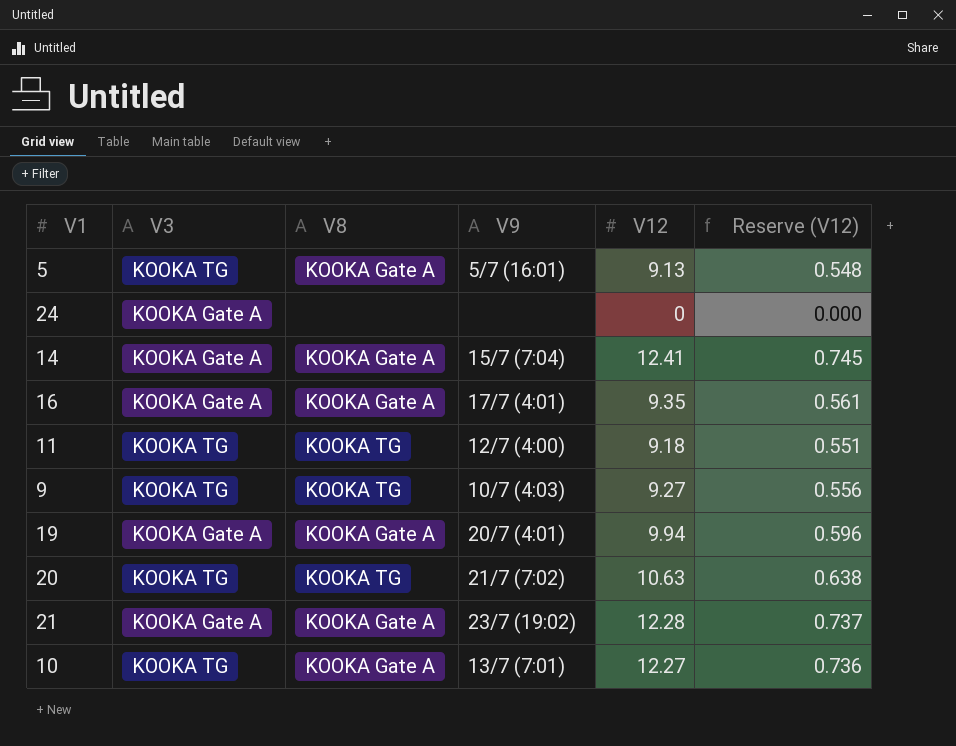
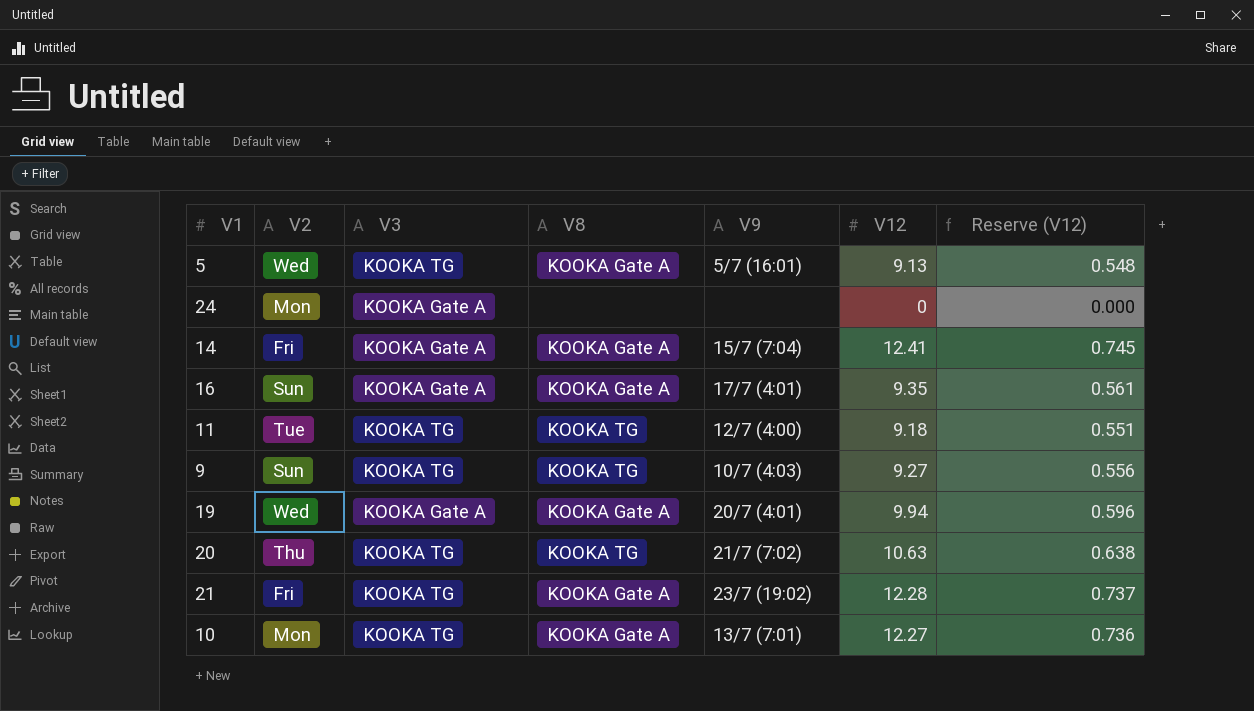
column V2 | position: none -> 2
21 | V3: KOOKA Gate A -> KOOKA TG

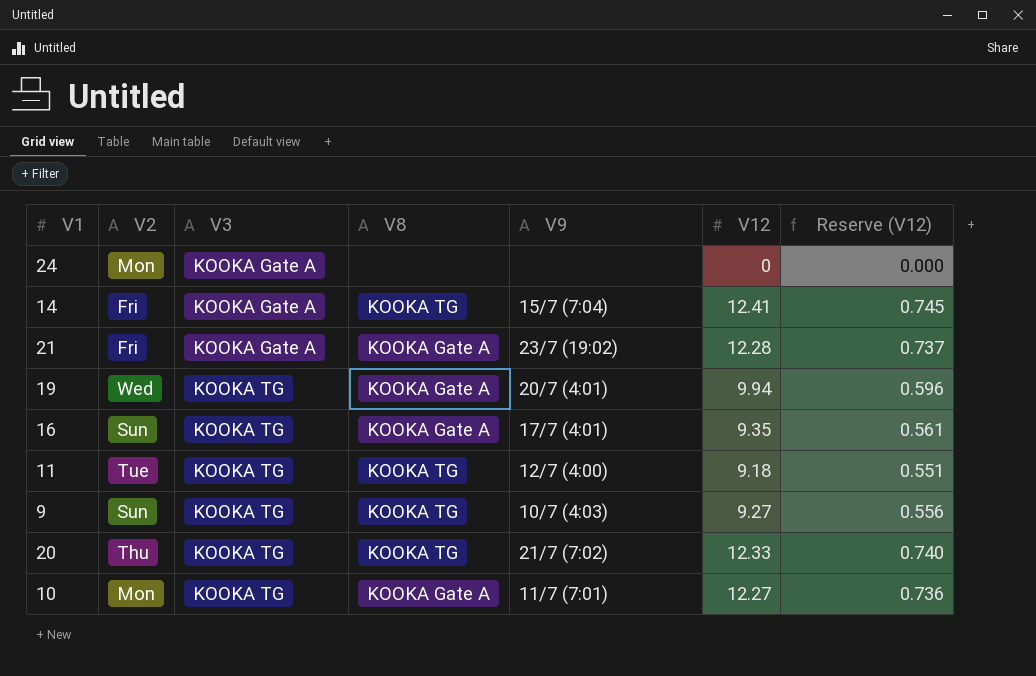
row order: none -> V3 ascending
row 5: Wed | KOOKA TG | KOOKA Gate A | 5/7 (16:01) | 9.13 | 0.548 -> none
14 | V8: KOOKA Gate A -> KOOKA TG
21 | V3: KOOKA TG -> KOOKA Gate A
19 | V3: KOOKA Gate A -> KOOKA TG
16 | V3: KOOKA Gate A -> KOOKA TG
20 | V12: 10.63 -> 12.33
20 | Reserve (V12): 0.638 -> 0.740
10 | V9: 13/7 (7:01) -> 11/7 (7:01)

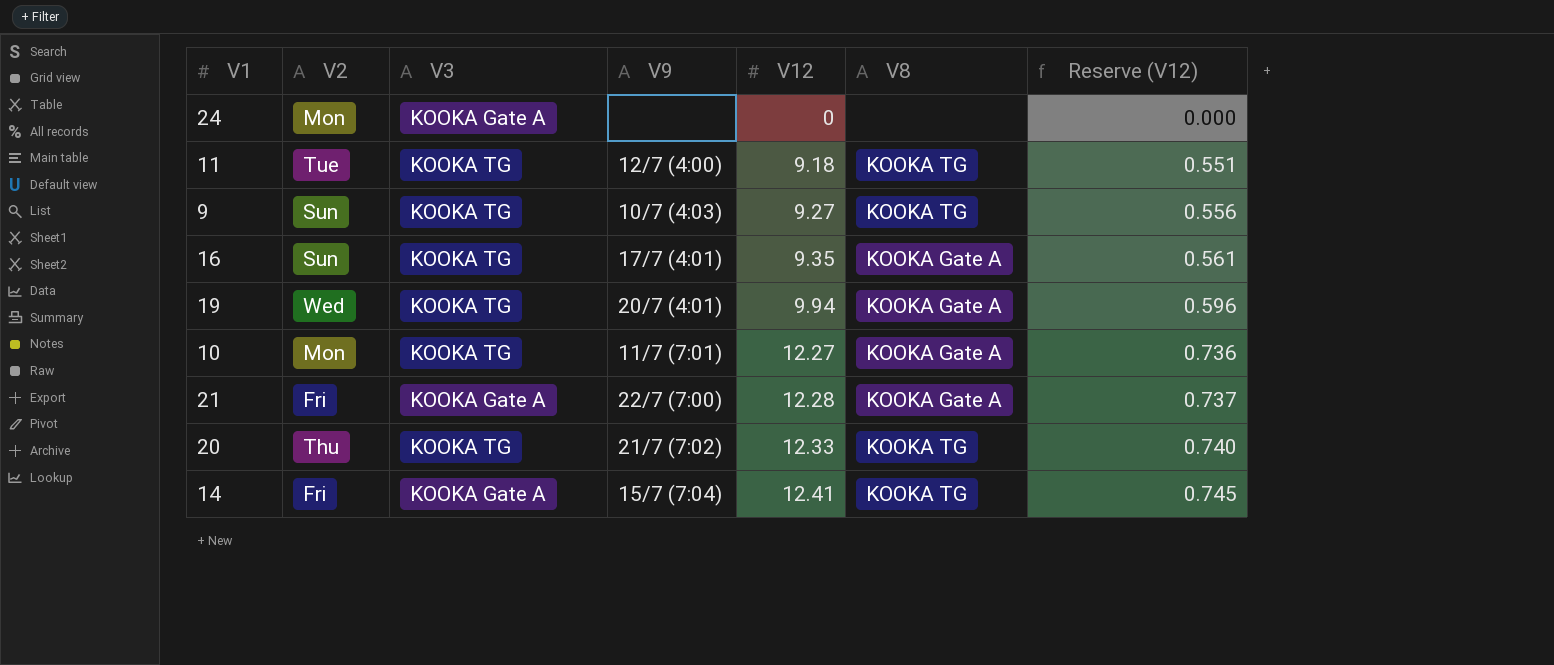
row order: V3 ascending -> V12 ascending
column V8 | position: 4 -> 6
21 | V9: 23/7 (19:02) -> 22/7 (7:00)

